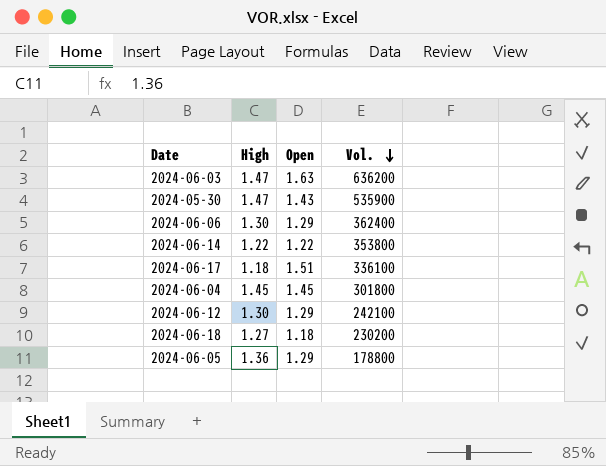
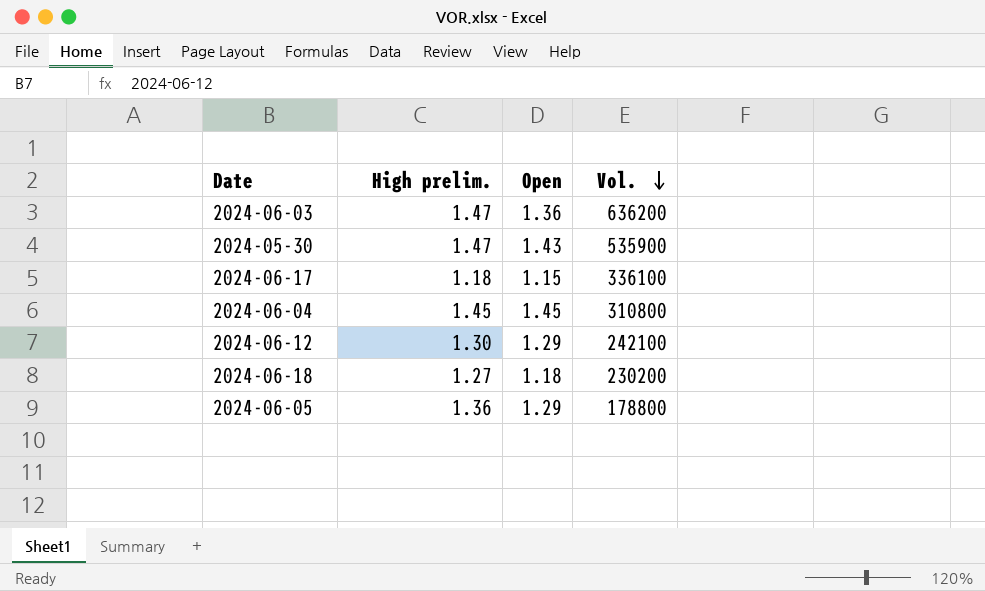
column name: High -> High prelim.
row 2024-06-06: 1.30 | 1.29 | 362400 -> none
row 2024-06-14: 1.22 | 1.22 | 353800 -> none
2024-06-03 | Open: 1.63 -> 1.36
2024-06-17 | Open: 1.51 -> 1.15
2024-06-04 | Vol.: 301800 -> 310800

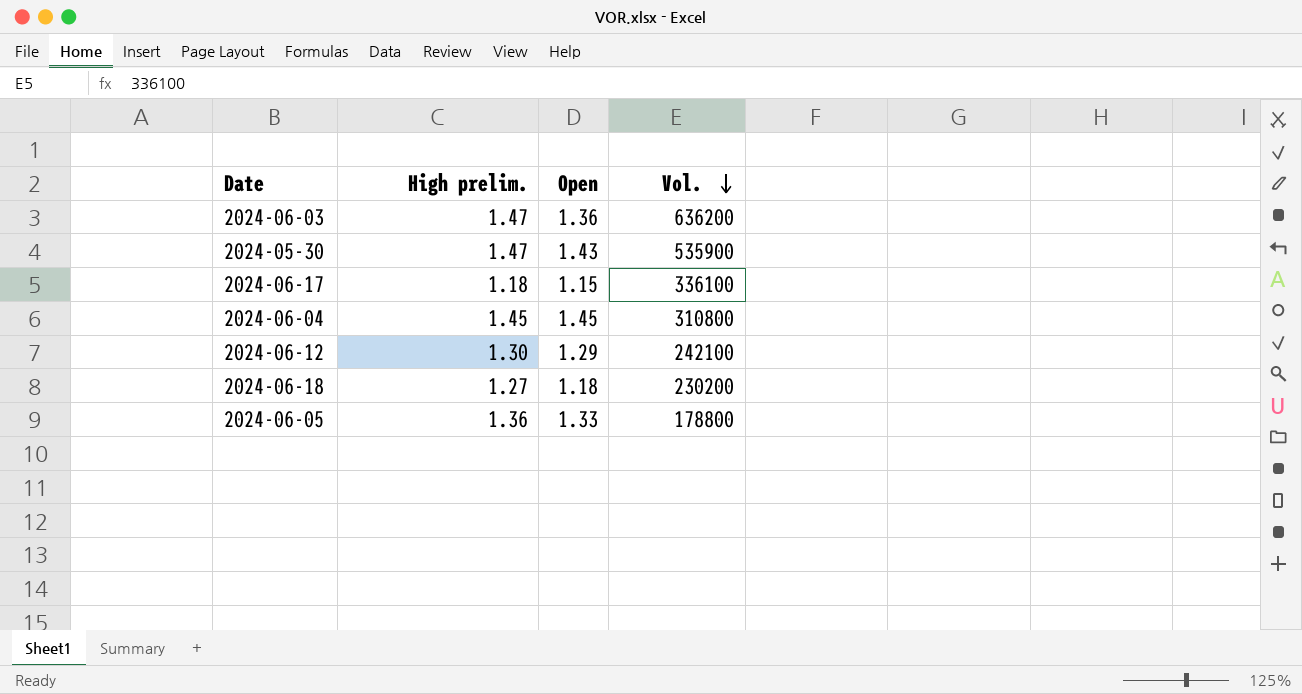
2024-06-05 | Open: 1.29 -> 1.33

